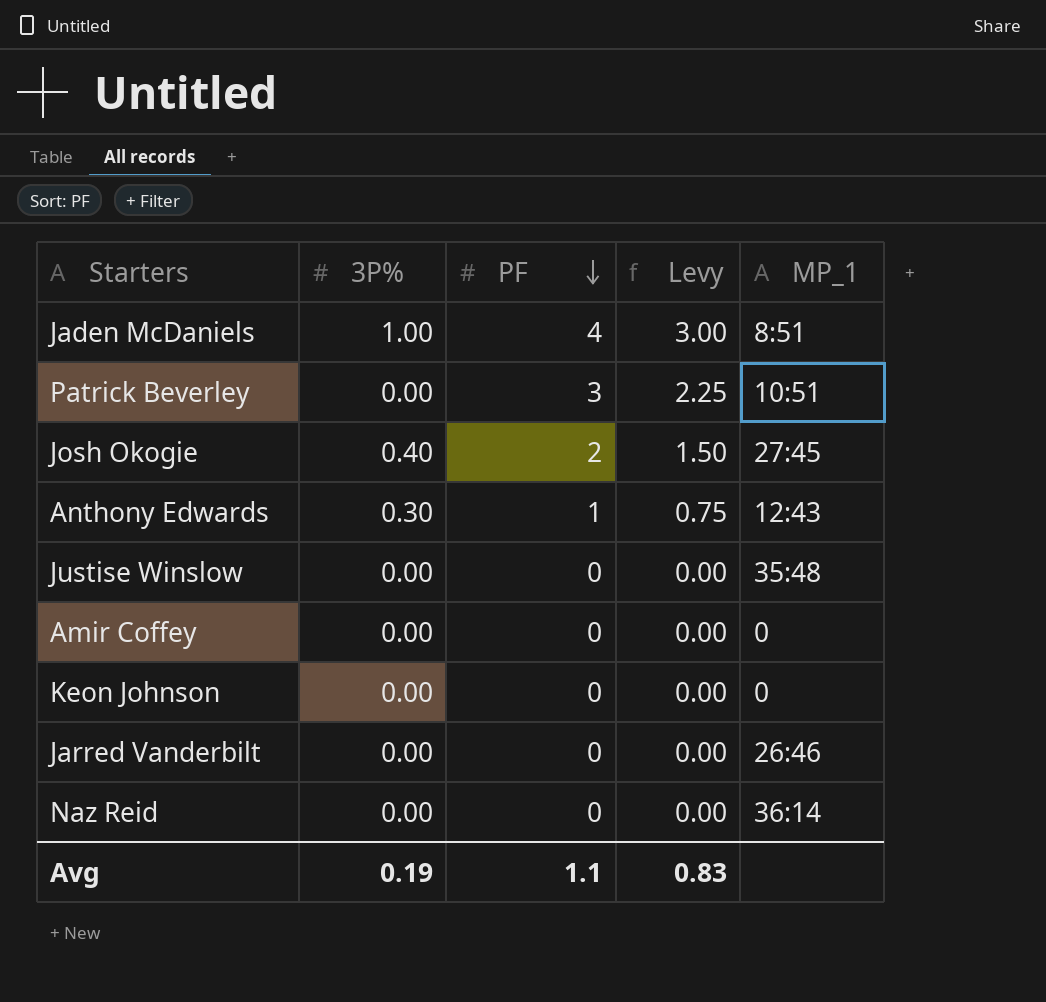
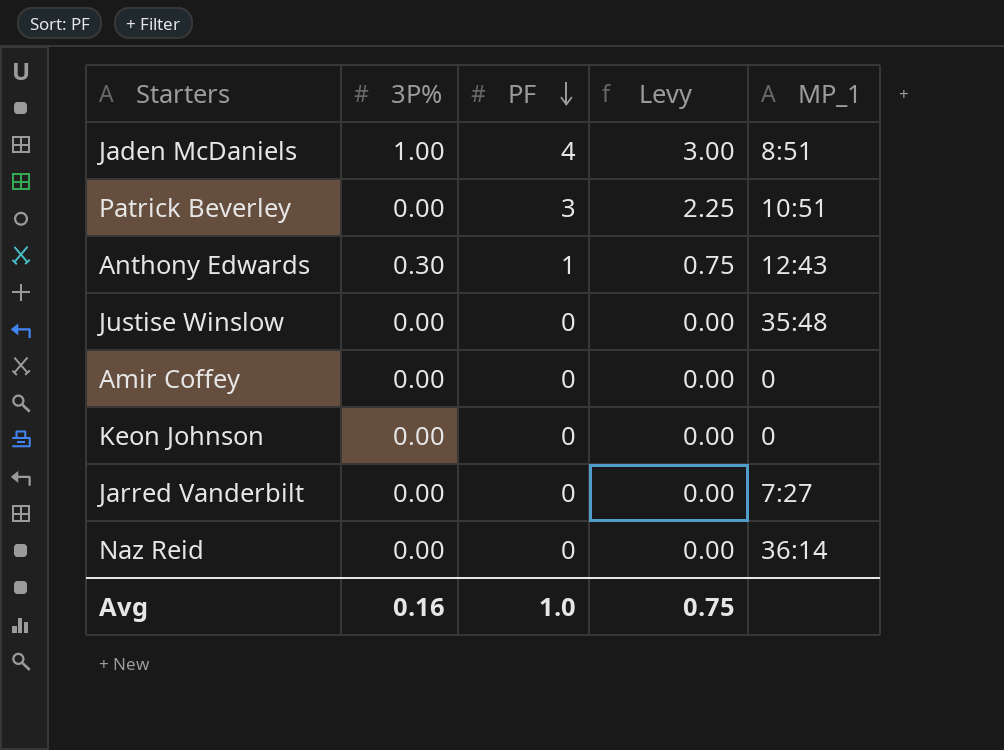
row Josh Okogie: 0.40 | 2 | 1.50 | 27:45 -> none
Jarred Vanderbilt | MP_1: 26:46 -> 7:27
Avg | 3P%: 0.19 -> 0.16
Avg | PF: 1.1 -> 1.0
Avg | Levy: 0.83 -> 0.75

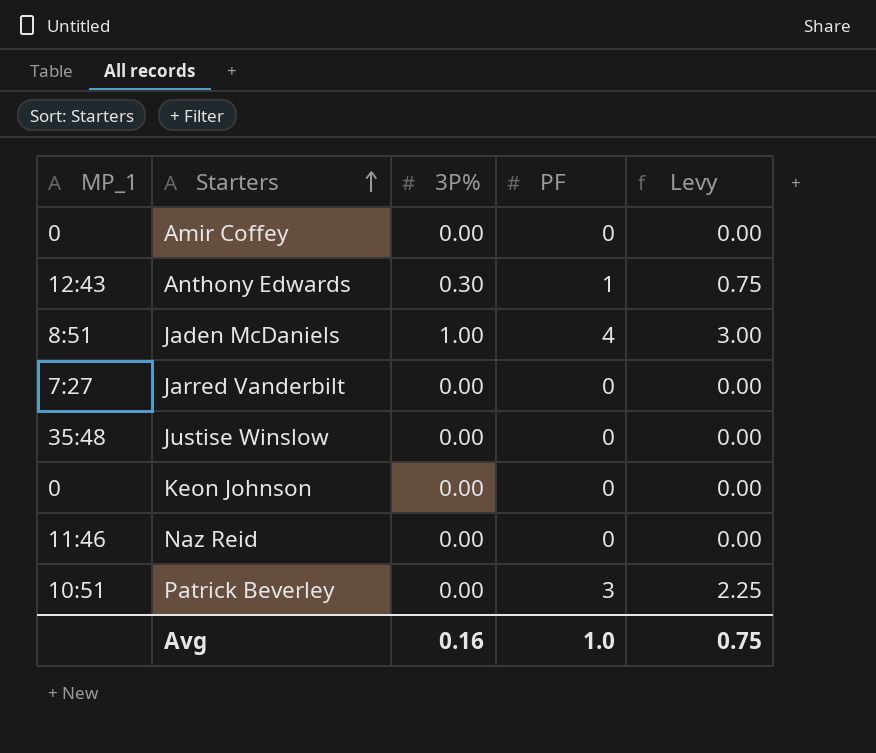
row order: PF descending -> Starters ascending
column MP_1 | position: 5 -> 1
Naz Reid | MP_1: 36:14 -> 11:46

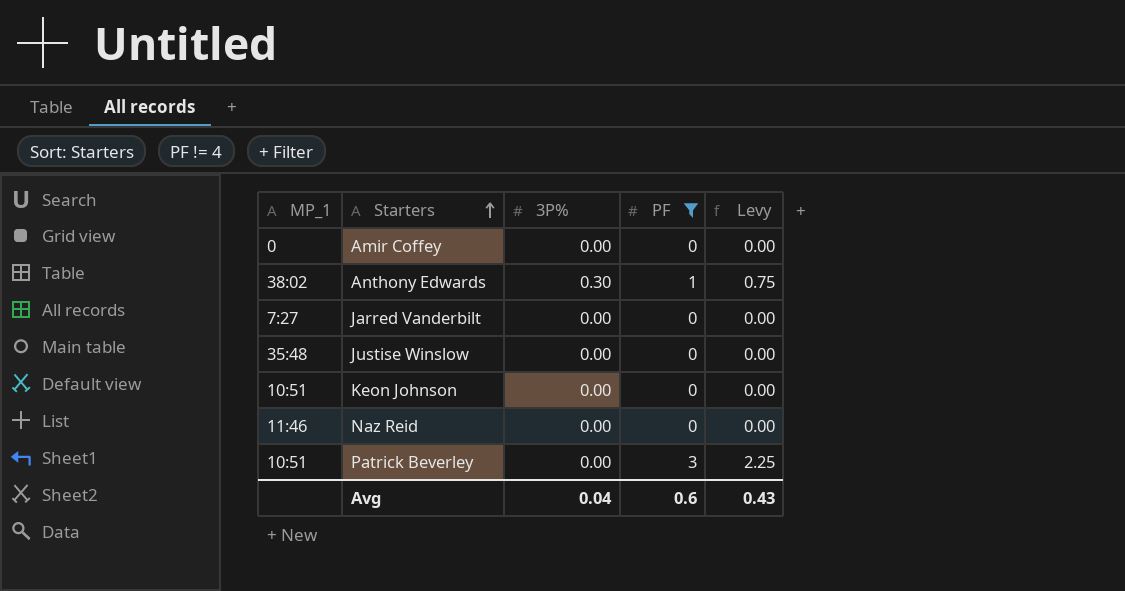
filter: none -> PF != 4
Anthony Edwards | MP_1: 12:43 -> 38:02
Keon Johnson | MP_1: 0 -> 10:51
Avg | 3P%: 0.16 -> 0.04
Avg | PF: 1.0 -> 0.6
Avg | Levy: 0.75 -> 0.43

